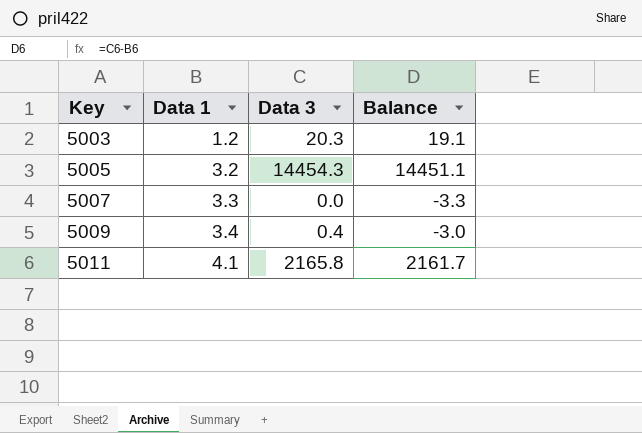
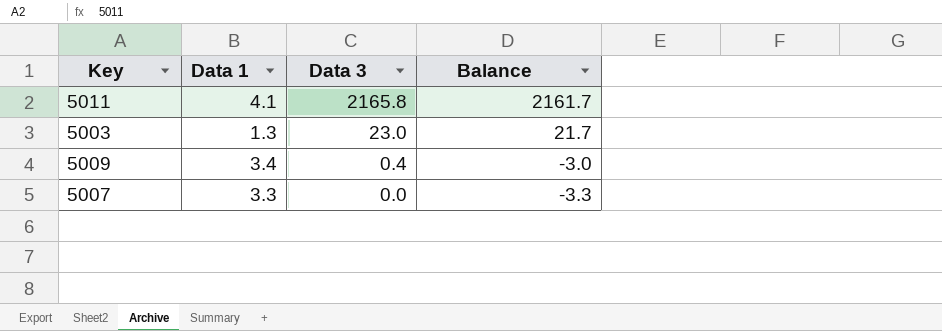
row order: Key ascending -> Data 3 descending
row 5005: 3.2 | 14454.3 | 14451.1 -> none
5003 | Data 1: 1.2 -> 1.3
5003 | Data 3: 20.3 -> 23.0
5003 | Balance: 19.1 -> 21.7

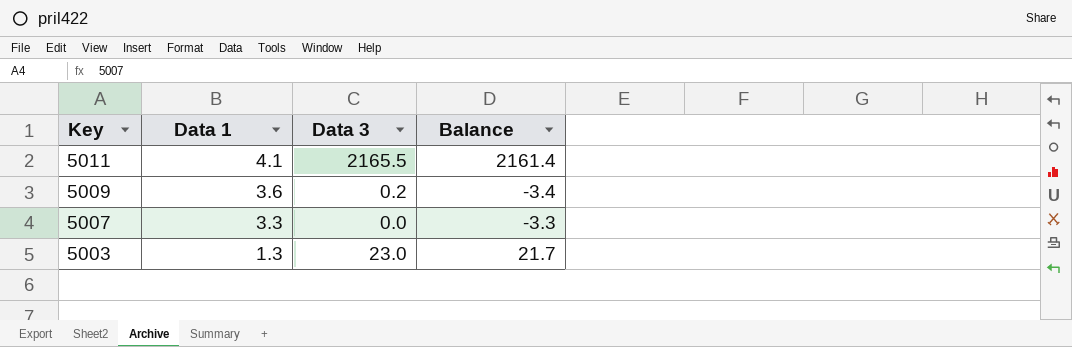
row order: Data 3 descending -> Key descending
5011 | Data 3: 2165.8 -> 2165.5
5011 | Balance: 2161.7 -> 2161.4
5009 | Data 1: 3.4 -> 3.6
5009 | Data 3: 0.4 -> 0.2
5009 | Balance: -3.0 -> -3.4

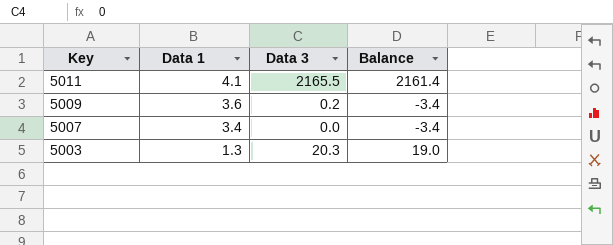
5007 | Data 1: 3.3 -> 3.4
5007 | Balance: -3.3 -> -3.4
5003 | Data 3: 23.0 -> 20.3
5003 | Balance: 21.7 -> 19.0

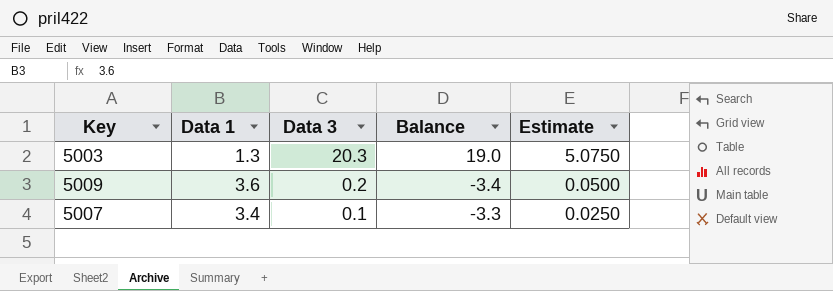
row order: Key descending -> Data 3 descending
column Estimate | formula: none -> [Data 3] * 0.25
row 5011: 4.1 | 2165.5 | 2161.4 -> none
5007 | Data 3: 0.0 -> 0.1
5007 | Balance: -3.4 -> -3.3

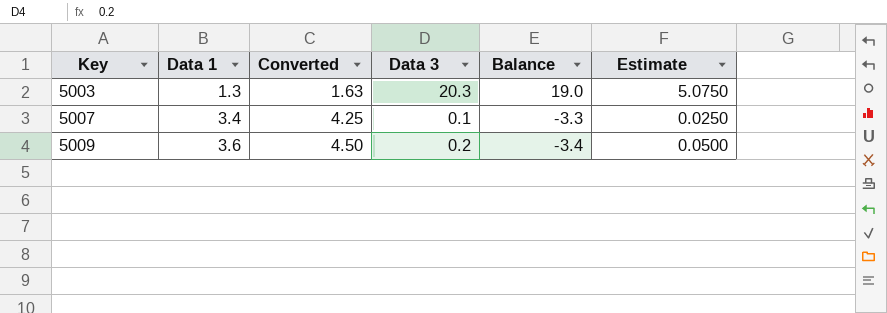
row order: Data 3 descending -> Key ascending
column Converted | formula: none -> [Data 1] * 1.25

